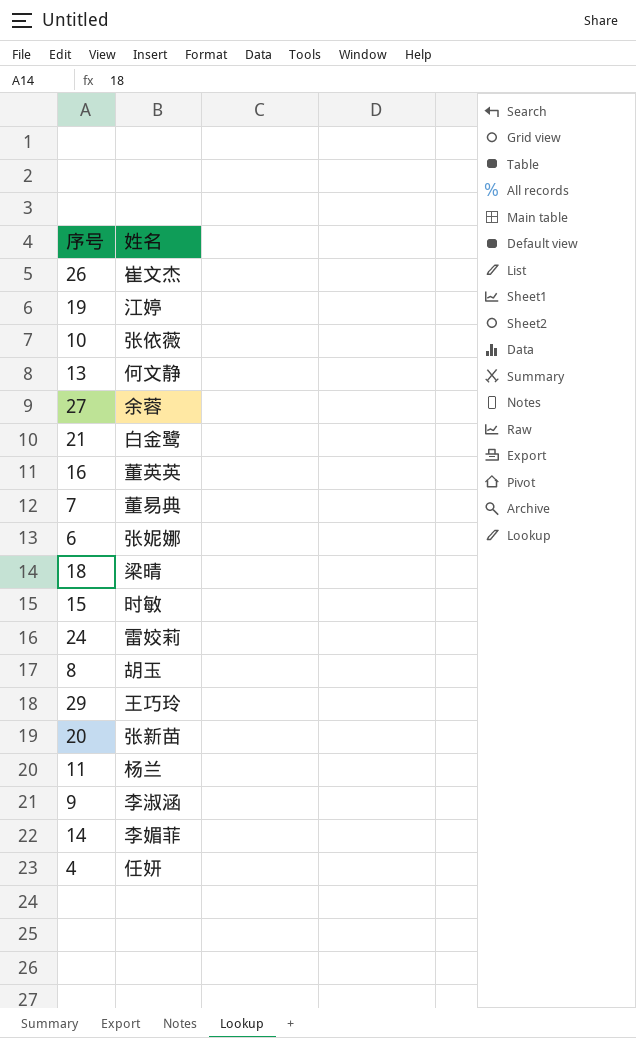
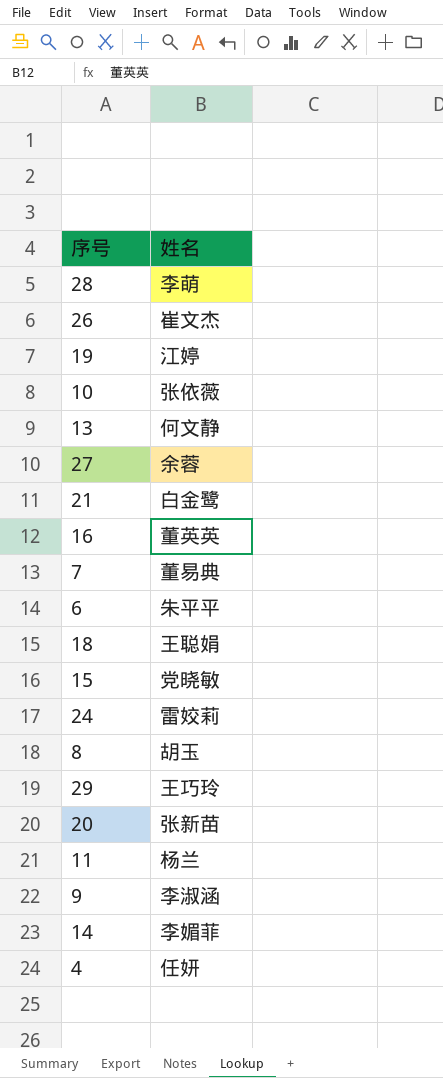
row 28: none -> 李萌
6 | 姓名: 张妮娜 -> 朱平平
18 | 姓名: 梁晴 -> 王聪娟
15 | 姓名: 时敏 -> 党晓敏

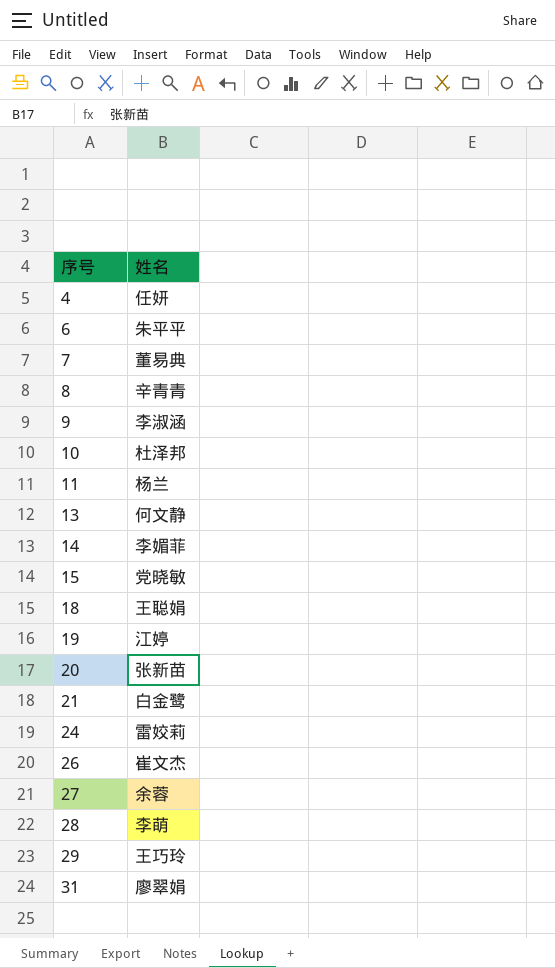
row order: none -> 序号 ascending
row 16: 董英英 -> none
8 | 姓名: 胡玉 -> 辛青青
10 | 姓名: 张依薇 -> 杜泽邦
row 31: none -> 廖翠娟

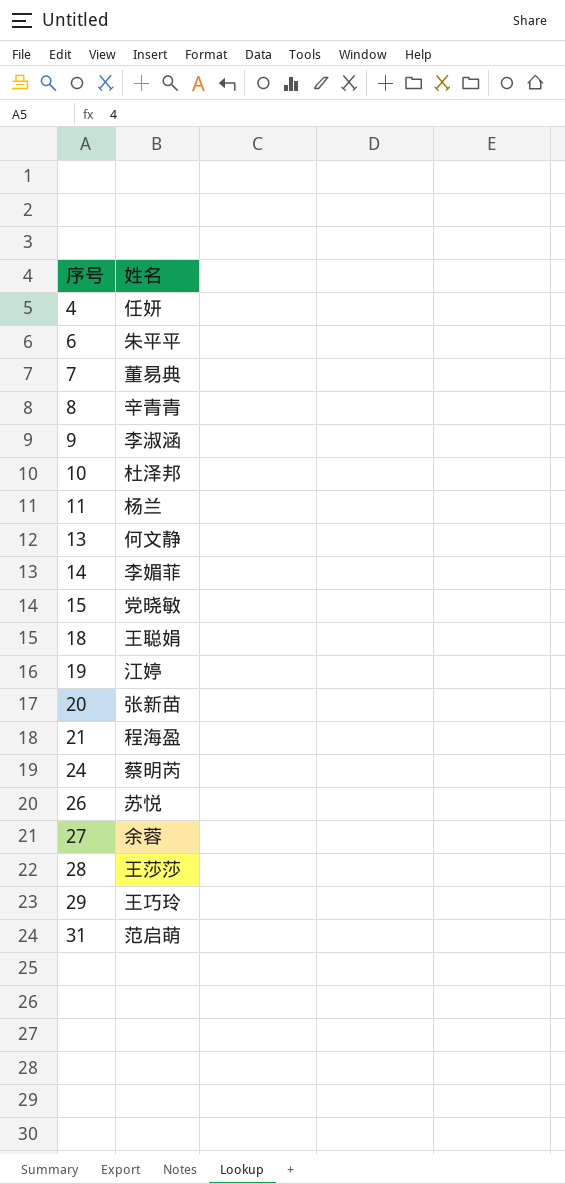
21 | 姓名: 白金鹭 -> 程海盈
24 | 姓名: 雷姣莉 -> 蔡明芮
26 | 姓名: 崔文杰 -> 苏悦
28 | 姓名: 李萌 -> 王莎莎
31 | 姓名: 廖翠娟 -> 范启萌

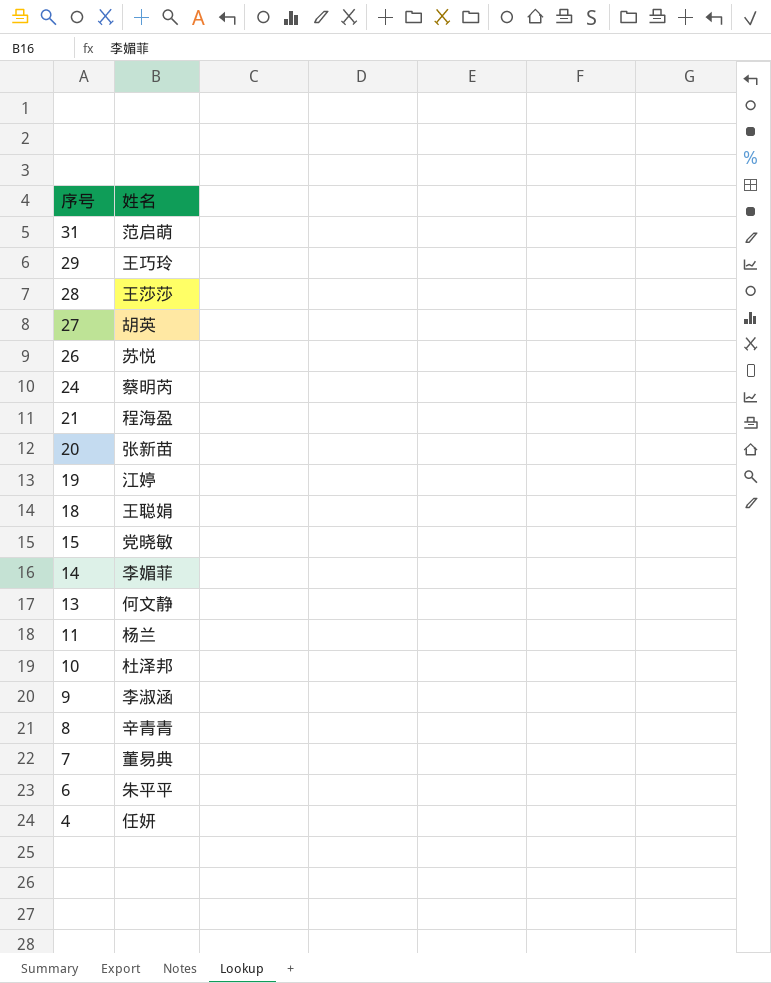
row order: 序号 ascending -> 序号 descending
27 | 姓名: 余蓉 -> 胡英

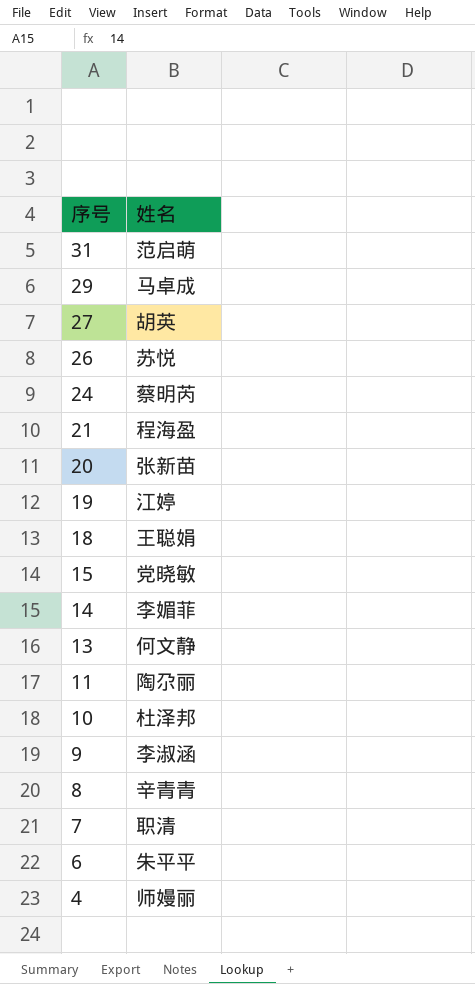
row 28: 王莎莎 -> none
29 | 姓名: 王巧玲 -> 马卓成
11 | 姓名: 杨兰 -> 陶尕丽
7 | 姓名: 董易典 -> 职清
4 | 姓名: 任妍 -> 师嫚丽

